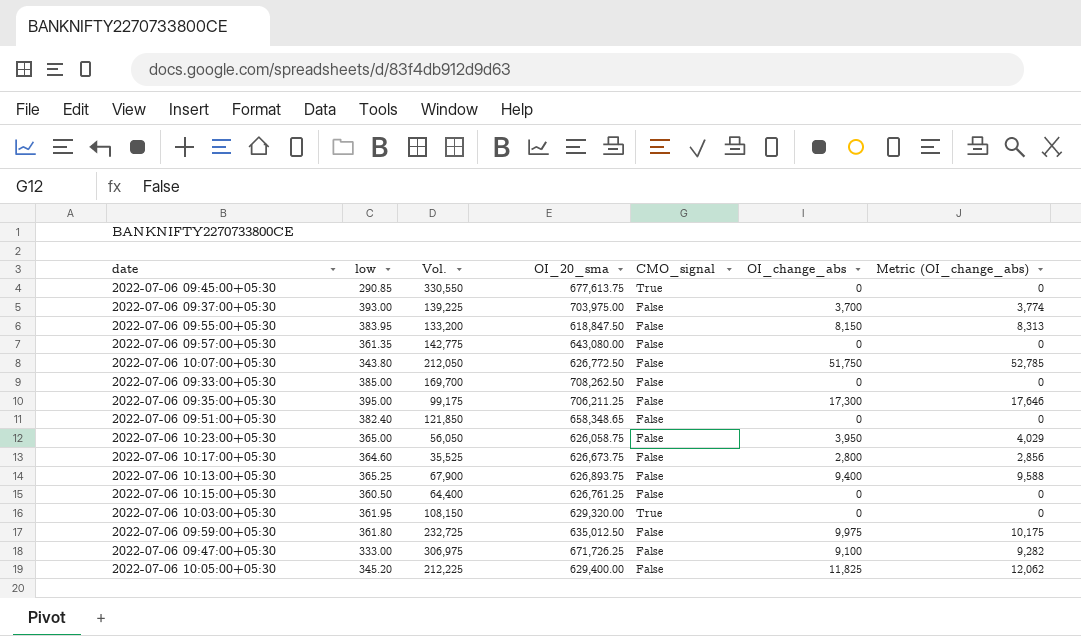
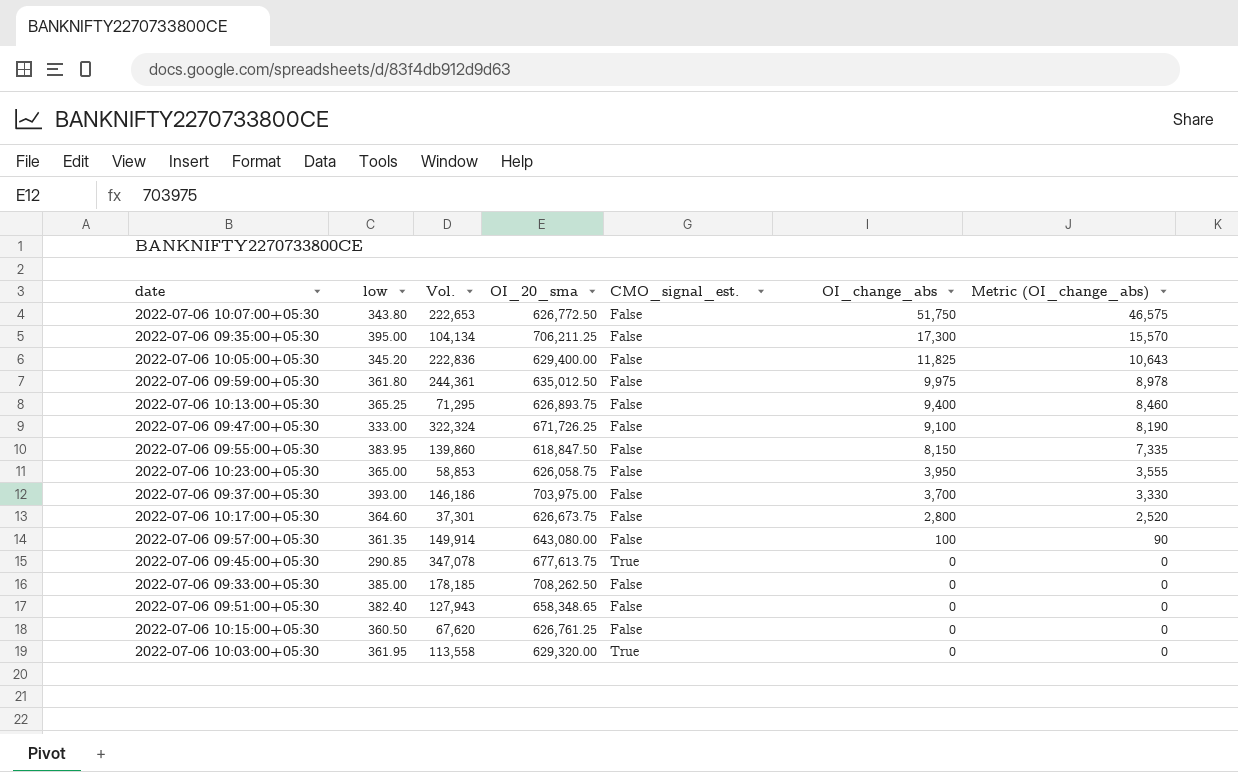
row order: none -> OI_change_abs descending
column name: CMO_signal -> CMO_signal_est.
column Metric (OI_change_abs) | formula: [OI_change_abs] * 1.02 -> [OI_change_abs] * 0.9
2022-07-06 10:07:00+05:30 | Vol.: 212,050 -> 222,653
2022-07-06 09:35:00+05:30 | Vol.: 99,175 -> 104,134
2022-07-06 10:05:00+05:30 | Vol.: 212,225 -> 222,836
2022-07-06 09:59:00+05:30 | Vol.: 232,725 -> 244,361
2022-07-06 10:13:00+05:30 | Vol.: 67,900 -> 71,295
2022-07-06 09:47:00+05:30 | Vol.: 306,975 -> 322,324
2022-07-06 09:55:00+05:30 | Vol.: 133,200 -> 139,860
2022-07-06 10:23:00+05:30 | Vol.: 56,050 -> 58,853
2022-07-06 09:37:00+05:30 | Vol.: 139,225 -> 146,186
2022-07-06 10:17:00+05:30 | Vol.: 35,525 -> 37,301
2022-07-06 09:57:00+05:30 | Vol.: 142,775 -> 149,914
2022-07-06 09:57:00+05:30 | OI_change_abs: 0 -> 100
2022-07-06 09:45:00+05:30 | Vol.: 330,550 -> 347,078
2022-07-06 09:33:00+05:30 | Vol.: 169,700 -> 178,185
2022-07-06 09:51:00+05:30 | Vol.: 121,850 -> 127,943
2022-07-06 10:15:00+05:30 | Vol.: 64,400 -> 67,620
2022-07-06 10:03:00+05:30 | Vol.: 108,150 -> 113,558

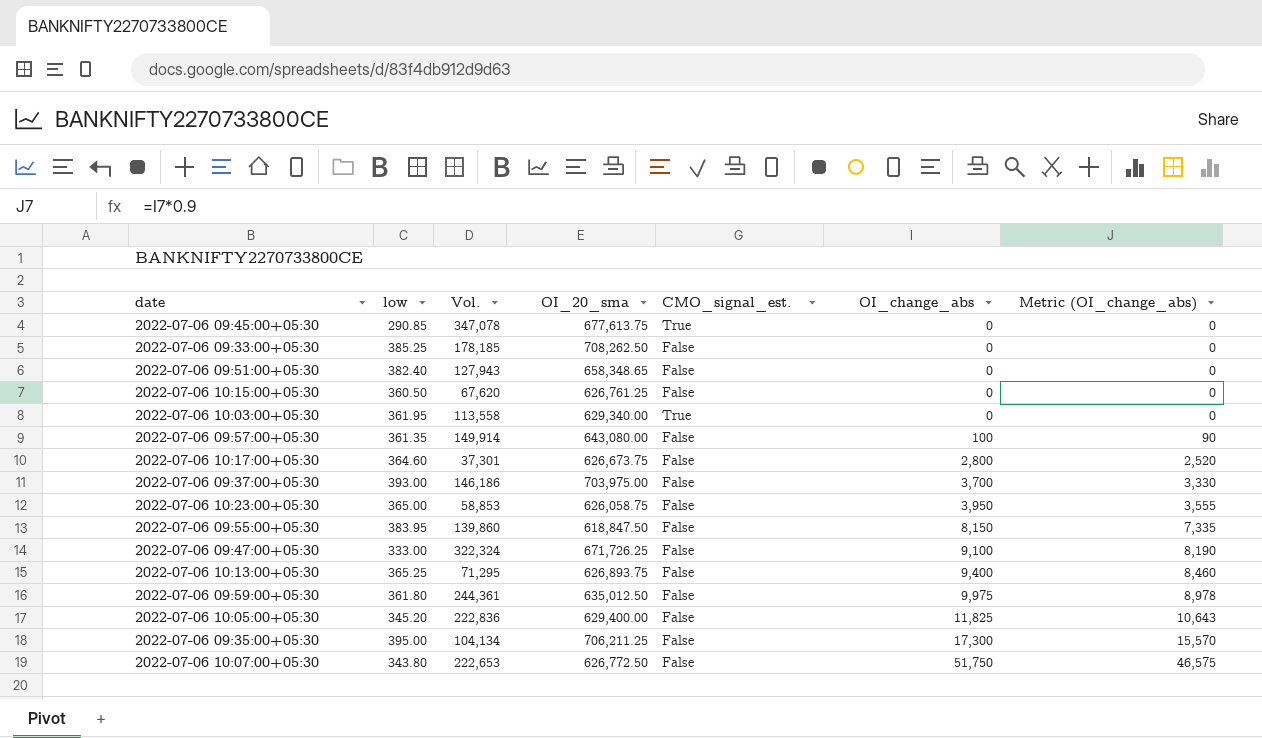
row order: OI_change_abs descending -> OI_change_abs ascending
2022-07-06 09:33:00+05:30 | low: 385.00 -> 385.25
2022-07-06 10:03:00+05:30 | OI_20_sma: 629,320.00 -> 629,340.00

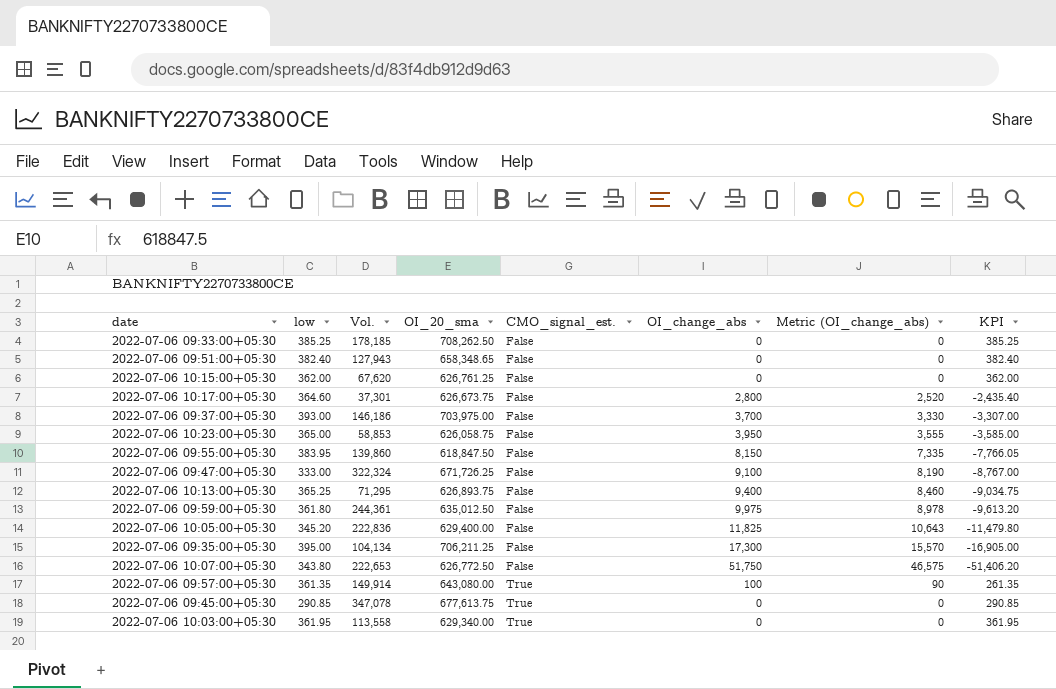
row order: OI_change_abs ascending -> CMO_signal_est. ascending
column KPI | formula: none -> [low] - [OI_change_abs]
2022-07-06 10:15:00+05:30 | low: 360.50 -> 362.00
2022-07-06 09:57:00+05:30 | CMO_signal_est.: False -> True

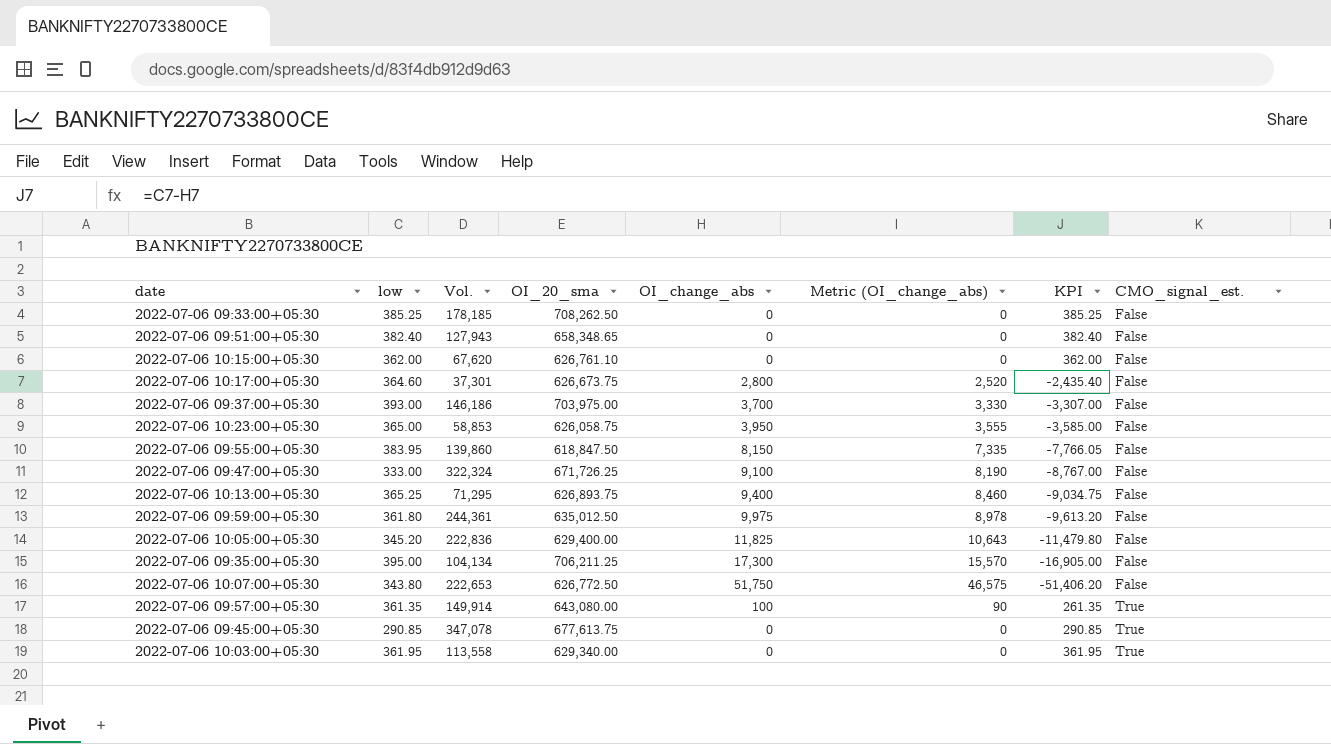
column CMO_signal_est. | position: 5 -> 8
2022-07-06 10:15:00+05:30 | OI_20_sma: 626,761.25 -> 626,761.10

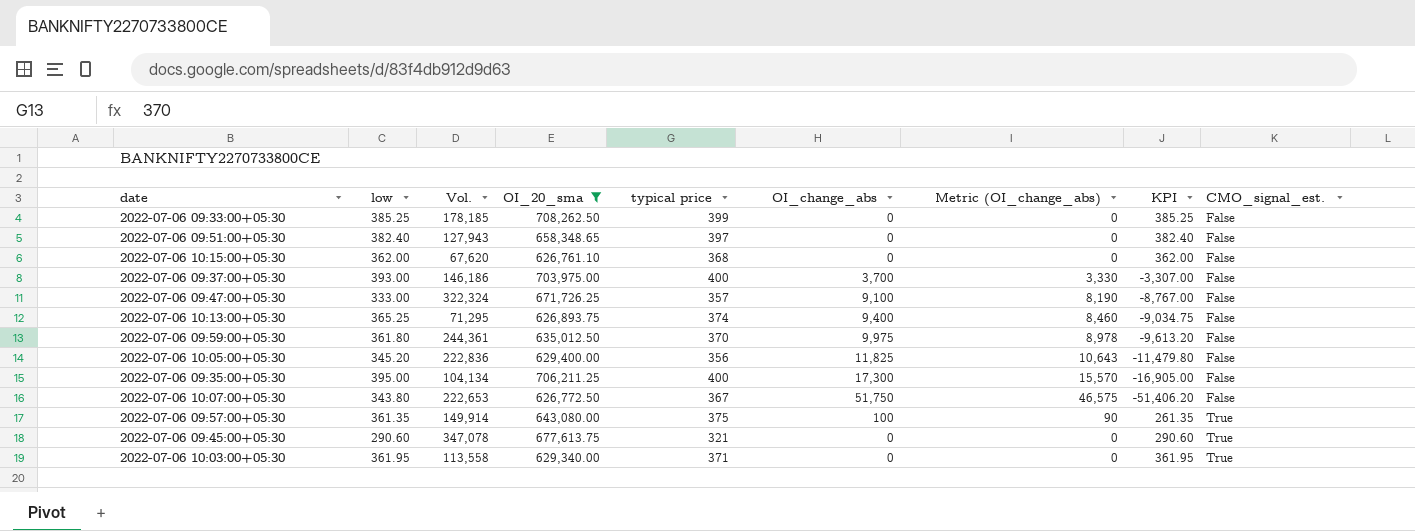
filter: none -> OI_20_sma >= 626,761.10
column typical price | position: none -> 5
2022-07-06 09:45:00+05:30 | low: 290.85 -> 290.60
2022-07-06 09:45:00+05:30 | KPI: 290.85 -> 290.60

